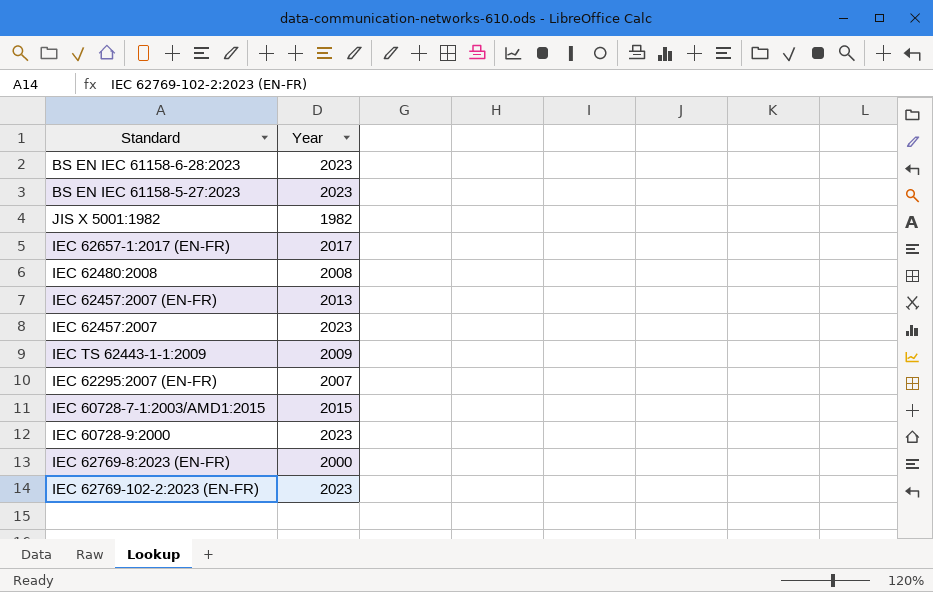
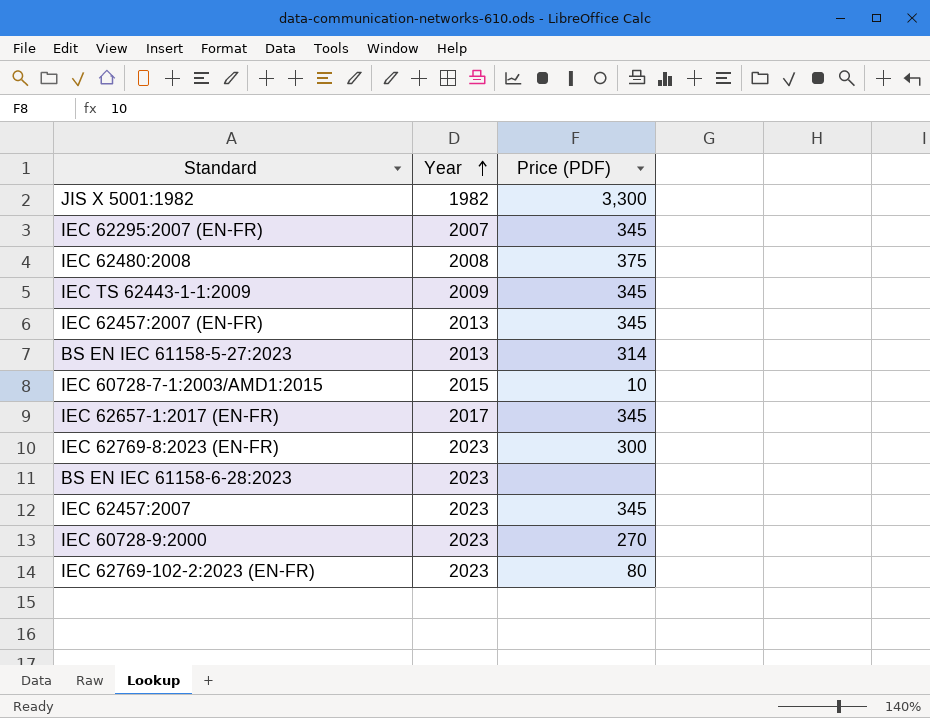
row order: none -> Year ascending
column Price (PDF) | position: none -> 3
BS EN IEC 61158-5-27:2023 | Year: 2023 -> 2013
IEC 62769-8:2023 (EN-FR) | Year: 2000 -> 2023

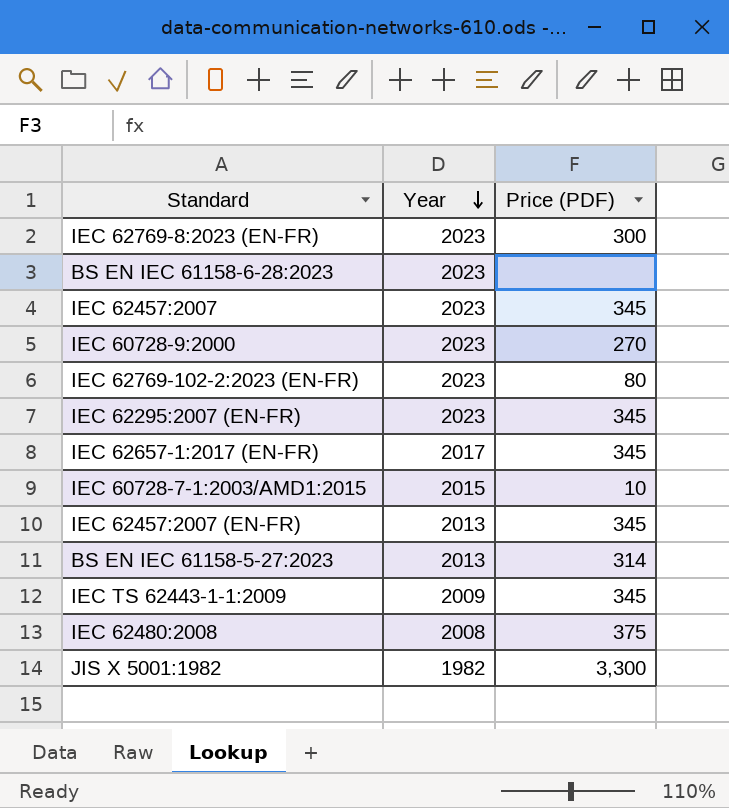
row order: Year ascending -> Year descending
IEC 62295:2007 (EN-FR) | Year: 2007 -> 2023

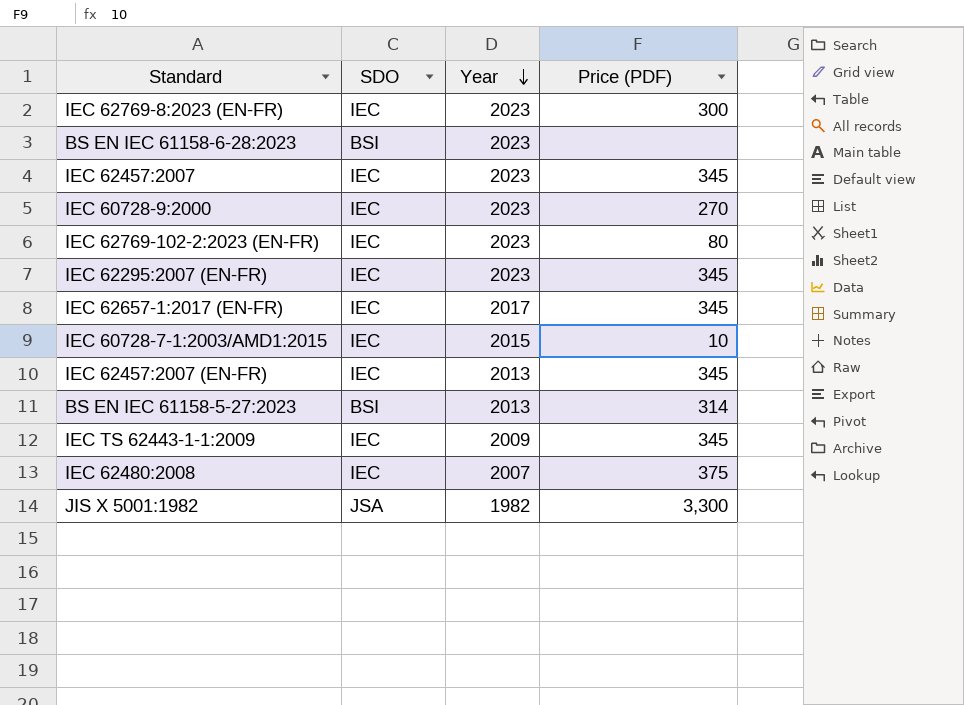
column SDO | position: none -> 2
IEC 62480:2008 | Year: 2008 -> 2007

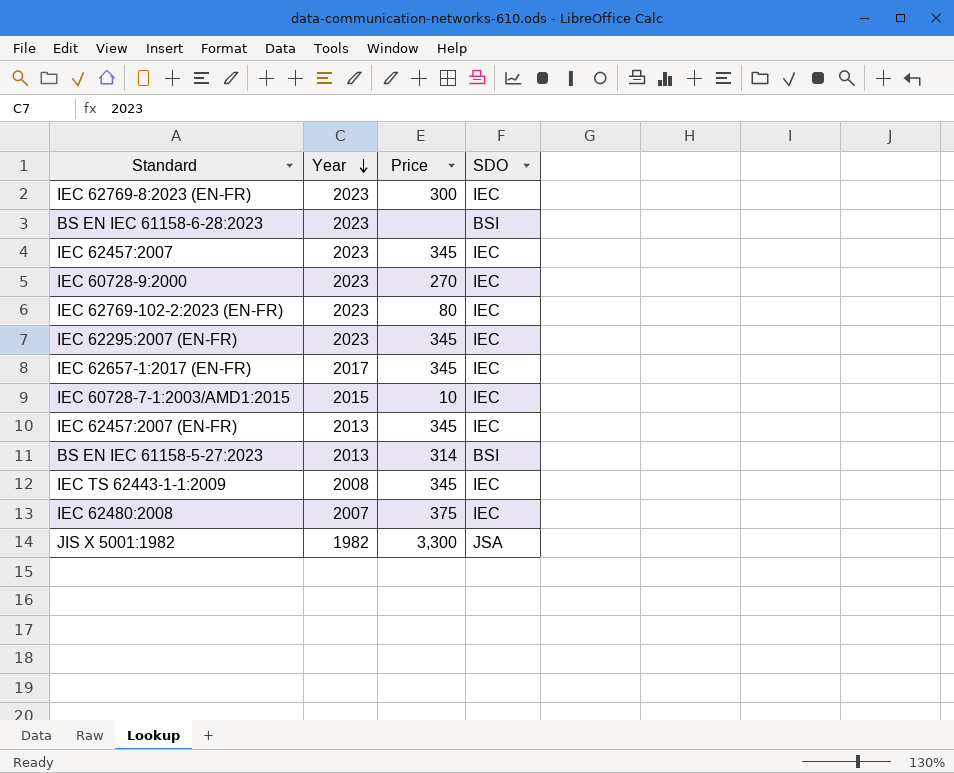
column name: Price (PDF) -> Price
column SDO | position: 2 -> 4
IEC TS 62443-1-1:2009 | Year: 2009 -> 2008

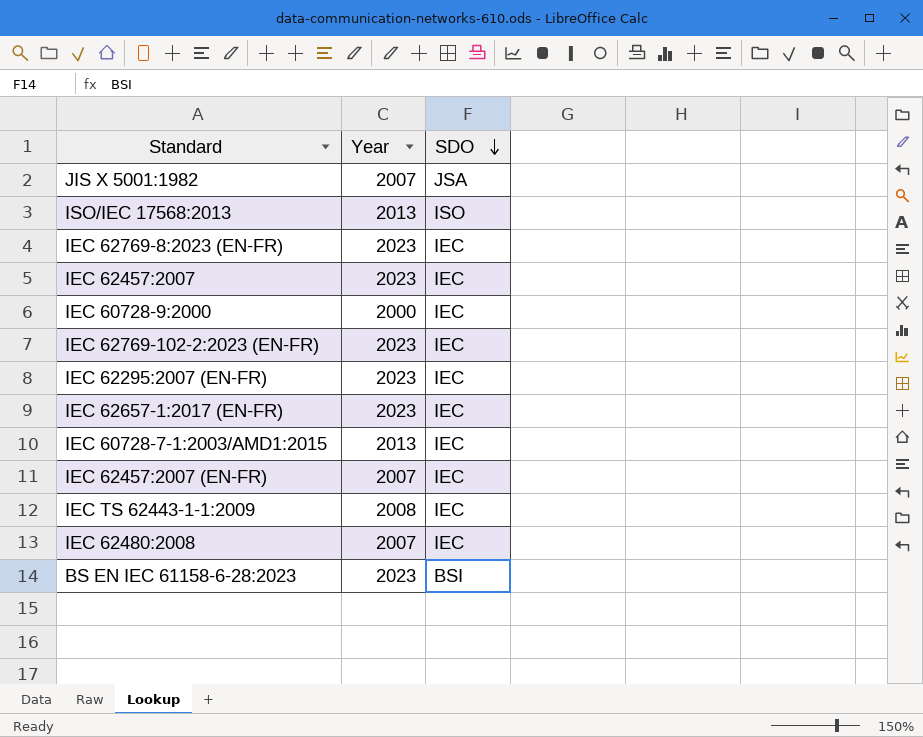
row order: Year descending -> SDO descending
column Price | position: 3 -> none
row BS EN IEC 61158-5-27:2023: 2013 | 314 | BSI -> none
JIS X 5001:1982 | Year: 1982 -> 2007
row ISO/IEC 17568:2013: none -> 2013 | ISO
IEC 60728-9:2000 | Year: 2023 -> 2000
IEC 62657-1:2017 (EN-FR) | Year: 2017 -> 2023
IEC 60728-7-1:2003/AMD1:2015 | Year: 2015 -> 2013
IEC 62457:2007 (EN-FR) | Year: 2013 -> 2007

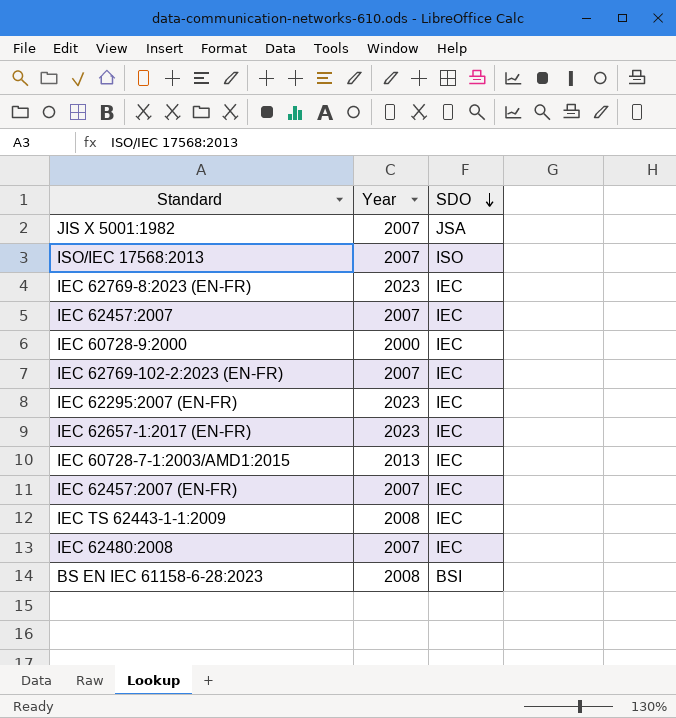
ISO/IEC 17568:2013 | Year: 2013 -> 2007
IEC 62457:2007 | Year: 2023 -> 2007
IEC 62769-102-2:2023 (EN-FR) | Year: 2023 -> 2007
BS EN IEC 61158-6-28:2023 | Year: 2023 -> 2008

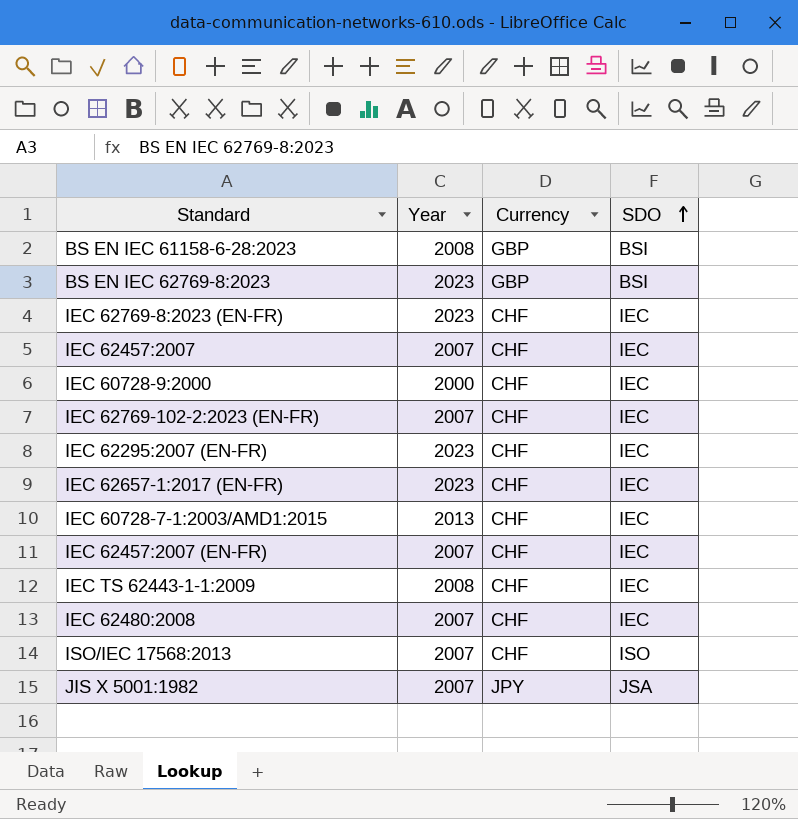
row order: SDO descending -> SDO ascending
column Currency | position: none -> 3
row BS EN IEC 62769-8:2023: none -> 2023 | GBP | BSI

